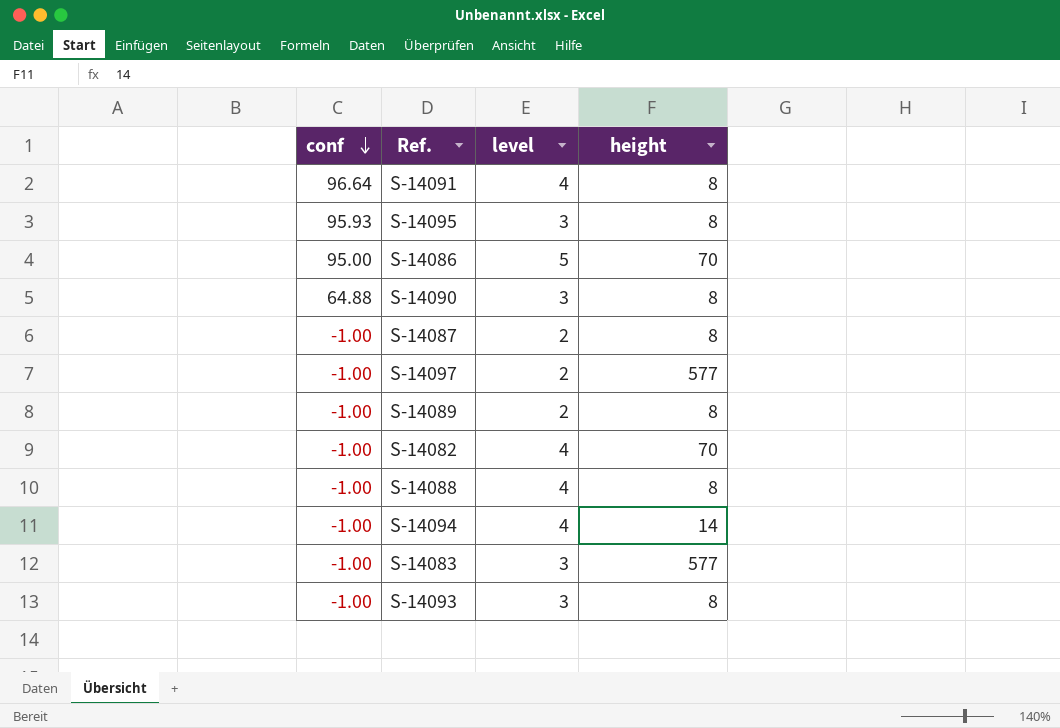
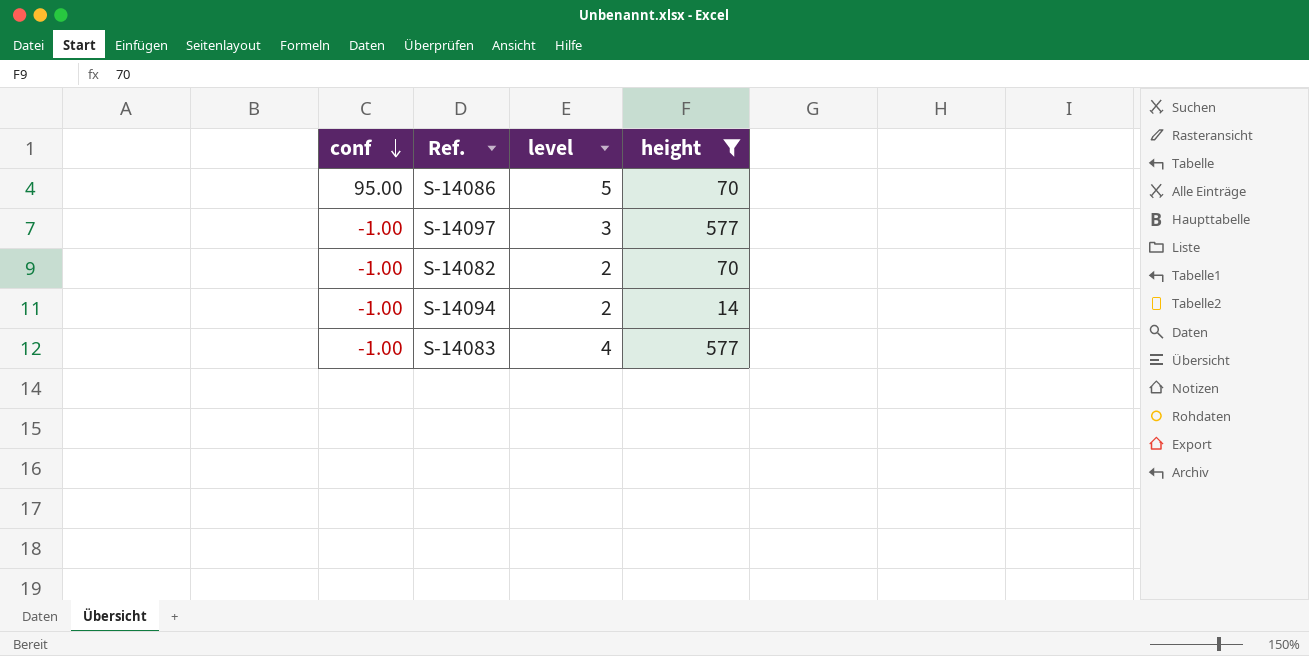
filter: none -> height != 8
S-14097 | level: 2 -> 3
S-14082 | level: 4 -> 2
S-14094 | level: 4 -> 2
S-14083 | level: 3 -> 4

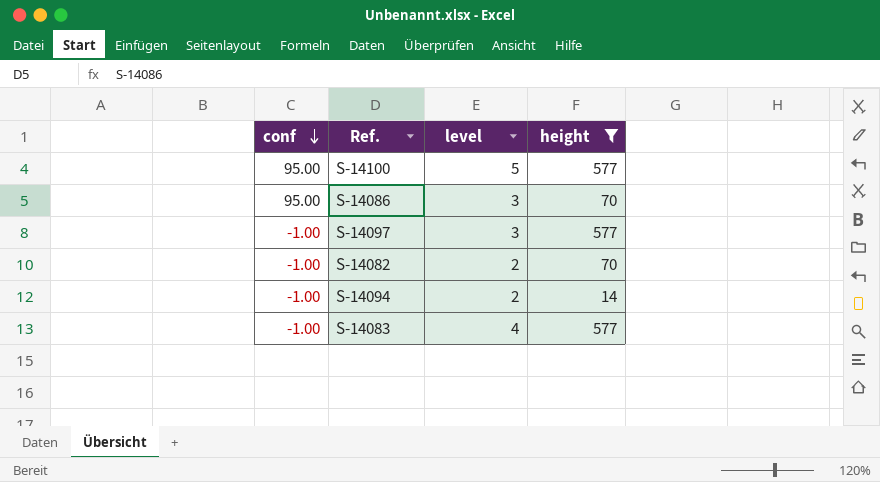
row S-14100: none -> 95.00 | 5 | 577
S-14086 | level: 5 -> 3

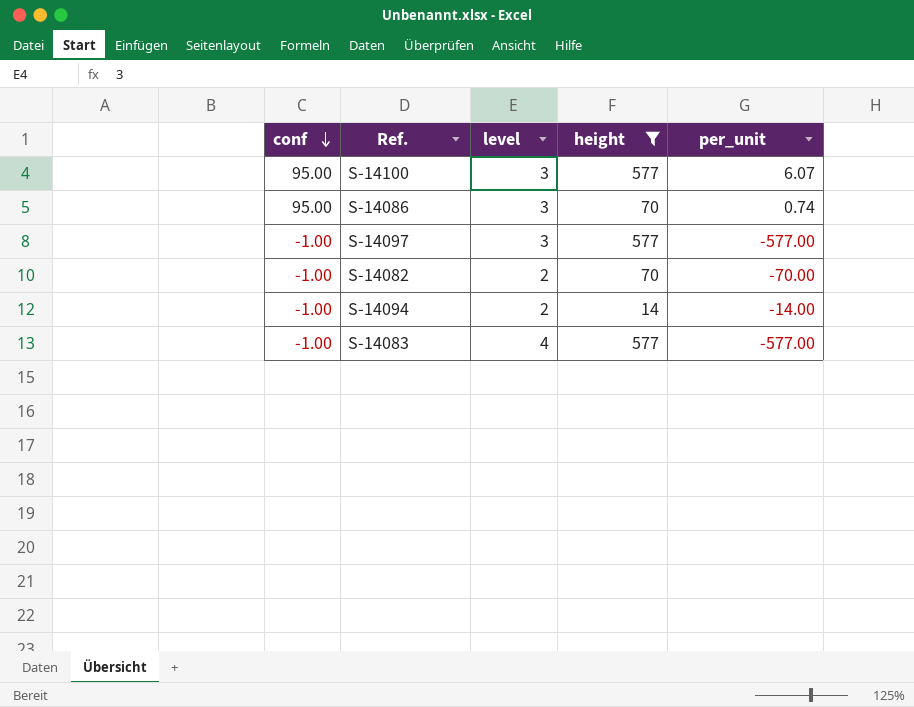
column per_unit | formula: none -> [height] / [conf]
S-14100 | level: 5 -> 3

